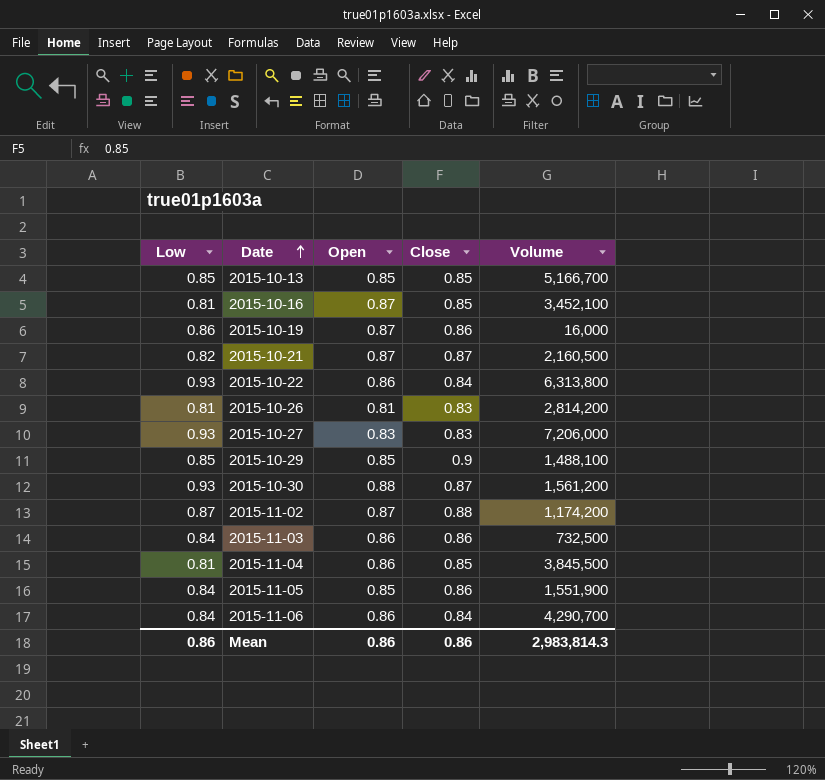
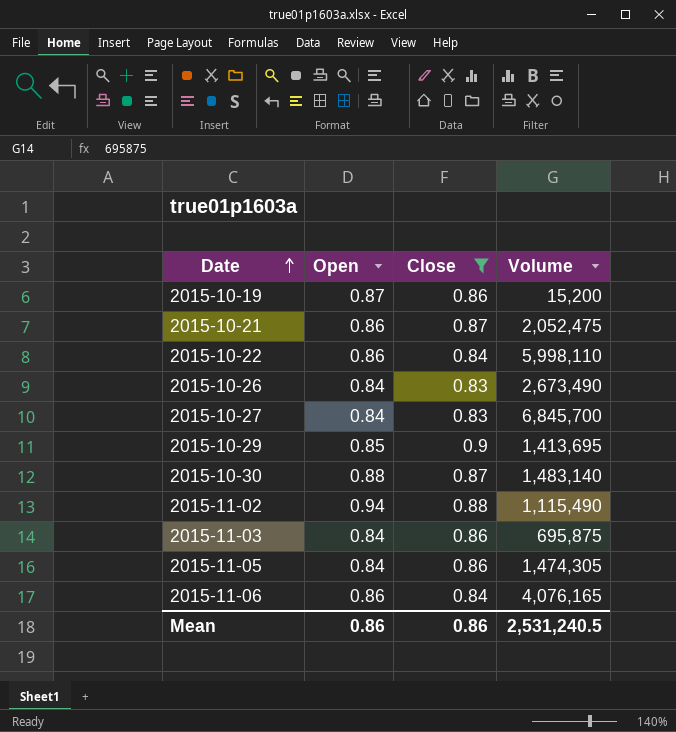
filter: none -> Close != 0.85
column Low | position: 1 -> none
2015-10-19 | Volume: 16,000 -> 15,200
2015-10-21 | Open: 0.87 -> 0.86
2015-10-21 | Volume: 2,160,500 -> 2,052,475
2015-10-22 | Volume: 6,313,800 -> 5,998,110
2015-10-26 | Open: 0.81 -> 0.84
2015-10-26 | Volume: 2,814,200 -> 2,673,490
2015-10-27 | Open: 0.83 -> 0.84
2015-10-27 | Volume: 7,206,000 -> 6,845,700
2015-10-29 | Volume: 1,488,100 -> 1,413,695
2015-10-30 | Volume: 1,561,200 -> 1,483,140
2015-11-02 | Open: 0.87 -> 0.94
2015-11-02 | Volume: 1,174,200 -> 1,115,490
2015-11-03 | Open: 0.86 -> 0.84
2015-11-03 | Volume: 732,500 -> 695,875
2015-11-05 | Open: 0.85 -> 0.84
2015-11-05 | Volume: 1,551,900 -> 1,474,305
2015-11-06 | Volume: 4,290,700 -> 4,076,165
Mean | Volume: 2,983,814.3 -> 2,531,240.5

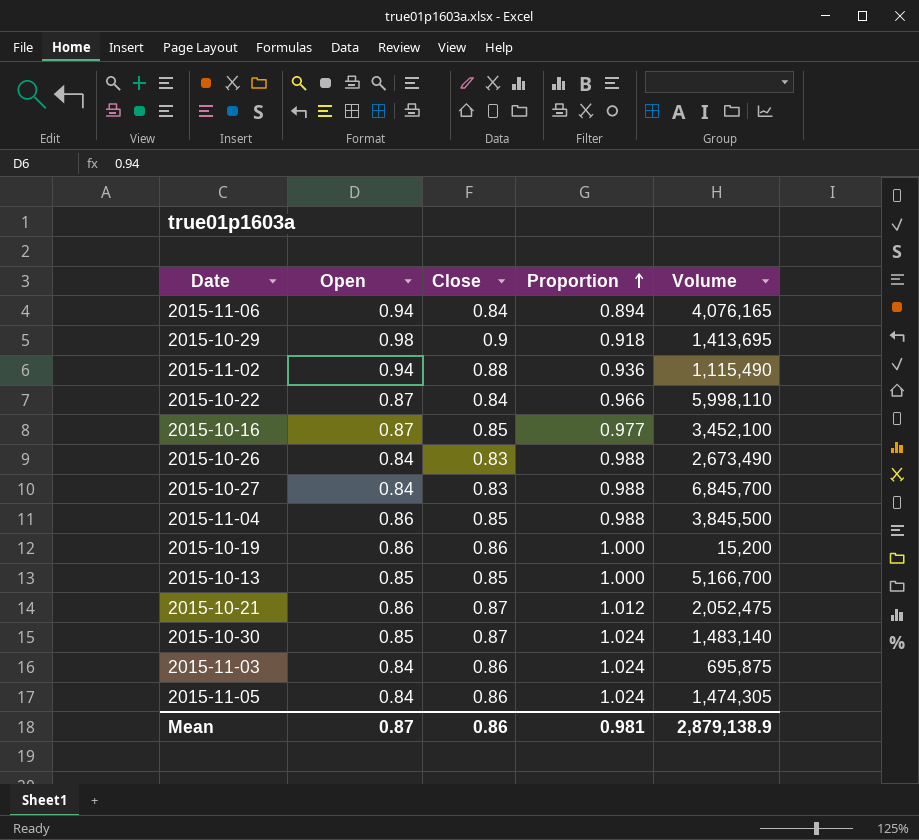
filter: Close != 0.85 -> none
row order: Date ascending -> Proportion ascending
column Proportion | formula: none -> [Close] / [Open]
2015-11-06 | Open: 0.86 -> 0.94
2015-10-29 | Open: 0.85 -> 0.98
2015-10-22 | Open: 0.86 -> 0.87
2015-10-19 | Open: 0.87 -> 0.86
2015-10-30 | Open: 0.88 -> 0.85
Mean | Open: 0.86 -> 0.87
Mean | Volume: 2,531,240.5 -> 2,879,138.9

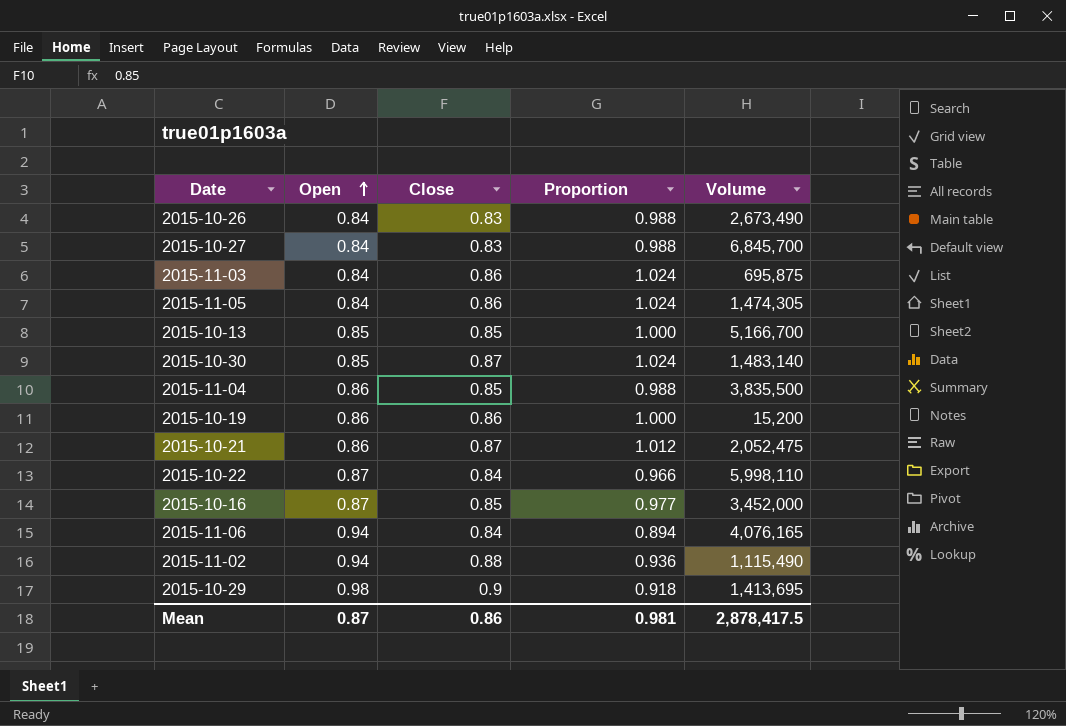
row order: Proportion ascending -> Open ascending
2015-11-04 | Volume: 3,845,500 -> 3,835,500
2015-10-16 | Volume: 3,452,100 -> 3,452,000
Mean | Volume: 2,879,138.9 -> 2,878,417.5

